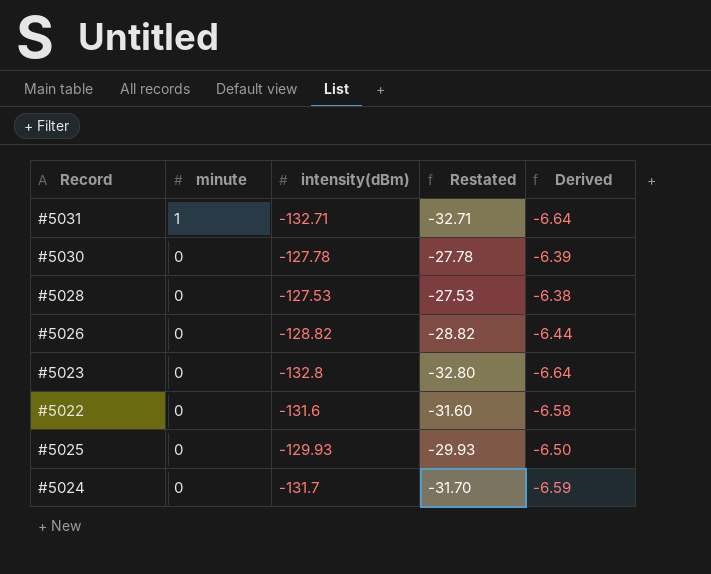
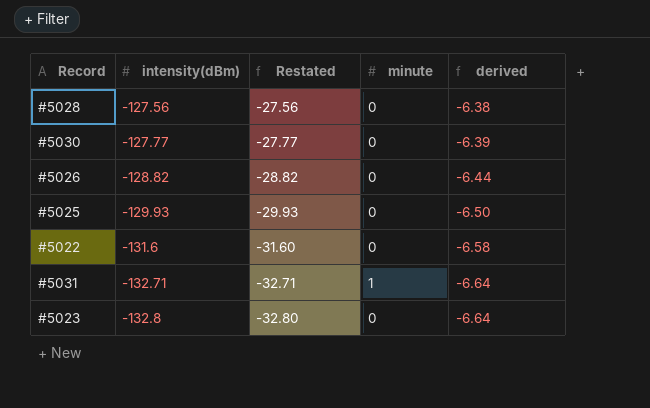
row order: minute descending -> intensity(dBm) descending
column minute | position: 2 -> 4
column name: Derived -> derived
row #5024: 0 | -131.7 | -31.70 | -6.59 -> none
#5028 | intensity(dBm): -127.53 -> -127.56
#5028 | Restated: -27.53 -> -27.56
#5030 | intensity(dBm): -127.78 -> -127.77
#5030 | Restated: -27.78 -> -27.77

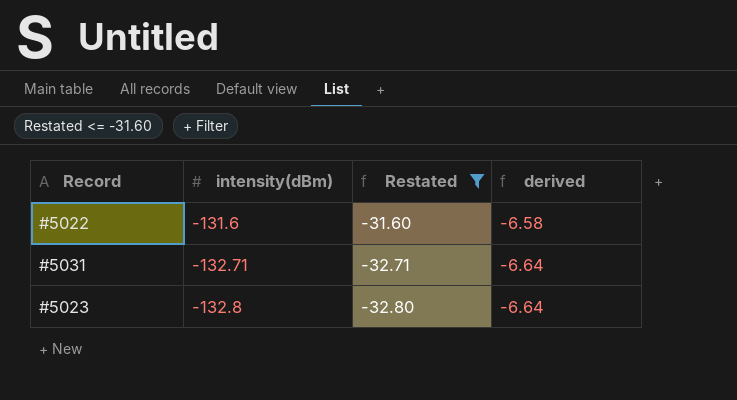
filter: none -> Restated <= -31.60
column minute | position: 4 -> none

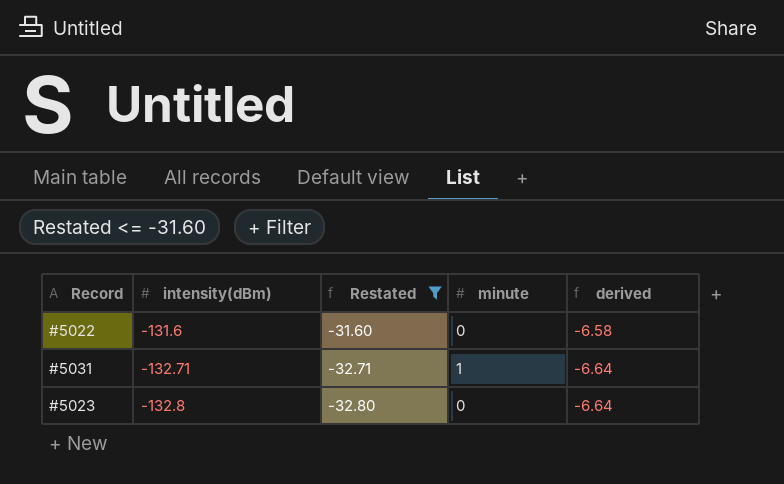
column minute | position: none -> 4

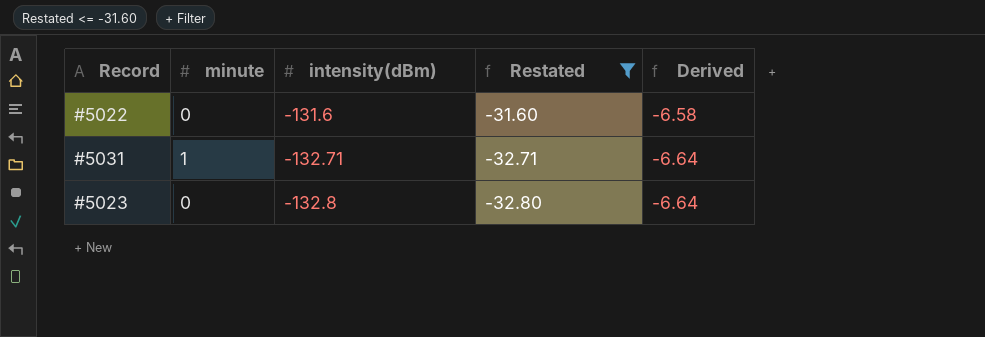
column minute | position: 4 -> 2
column name: derived -> Derived

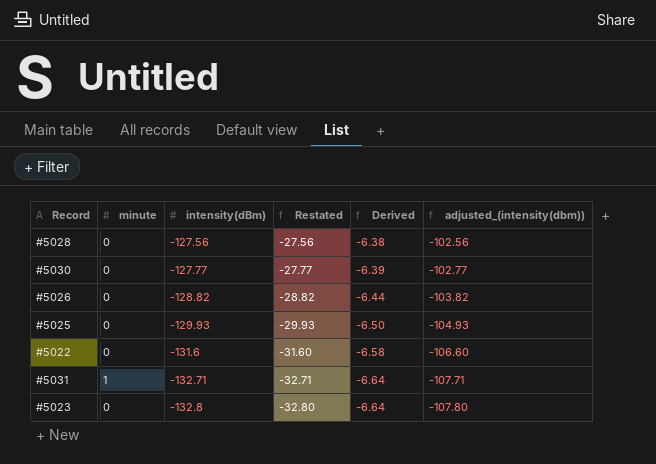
filter: Restated <= -31.60 -> none
column adjusted_(intensity(dbm)) | formula: none -> [intensity(dBm)] + 25

